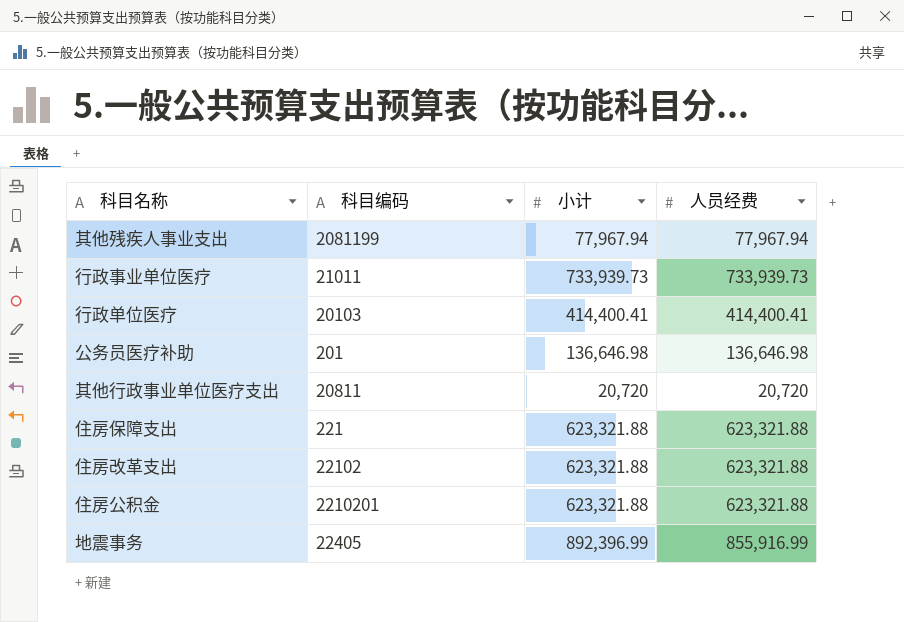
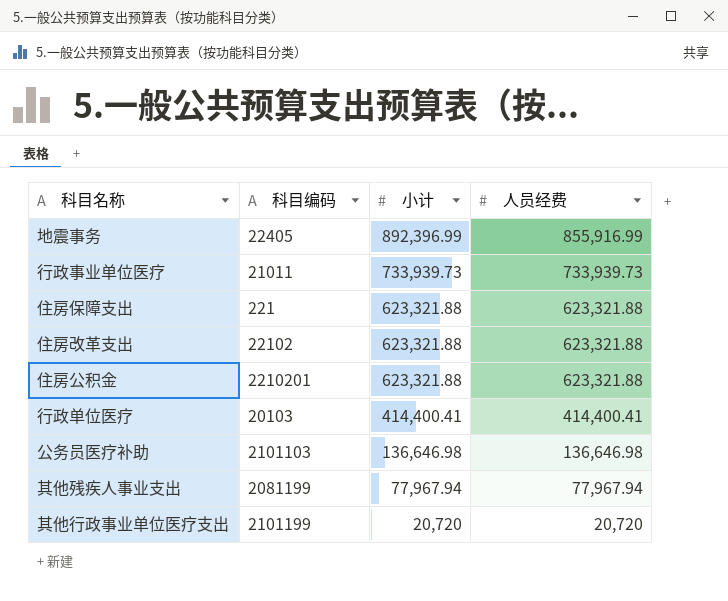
row order: none -> 小计 descending
公务员医疗补助 | 科目编码: 201 -> 2101103
其他行政事业单位医疗支出 | 科目编码: 20811 -> 2101199

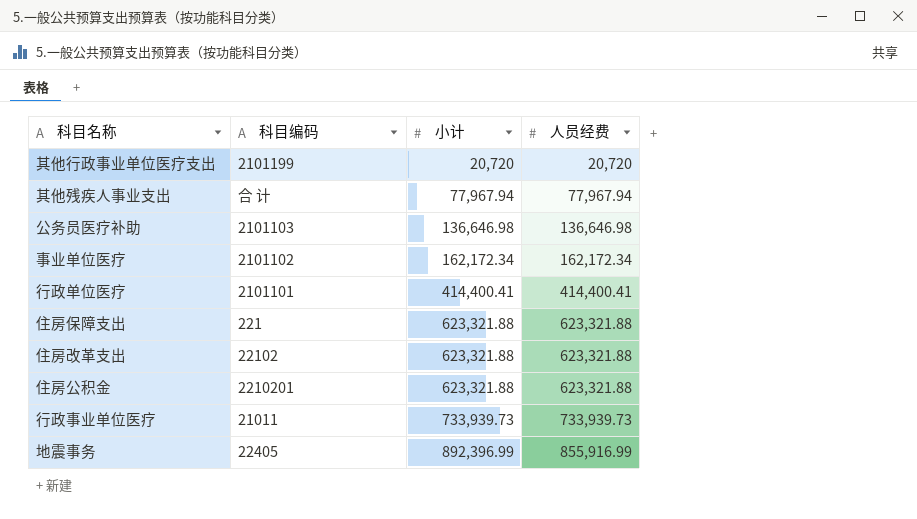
row order: 小计 descending -> 小计 ascending
其他残疾人事业支出 | 科目编码: 2081199 -> 合 计
row 事业单位医疗: none -> 2101102 | 162,172.34 | 162,172.34
行政单位医疗 | 科目编码: 20103 -> 2101101

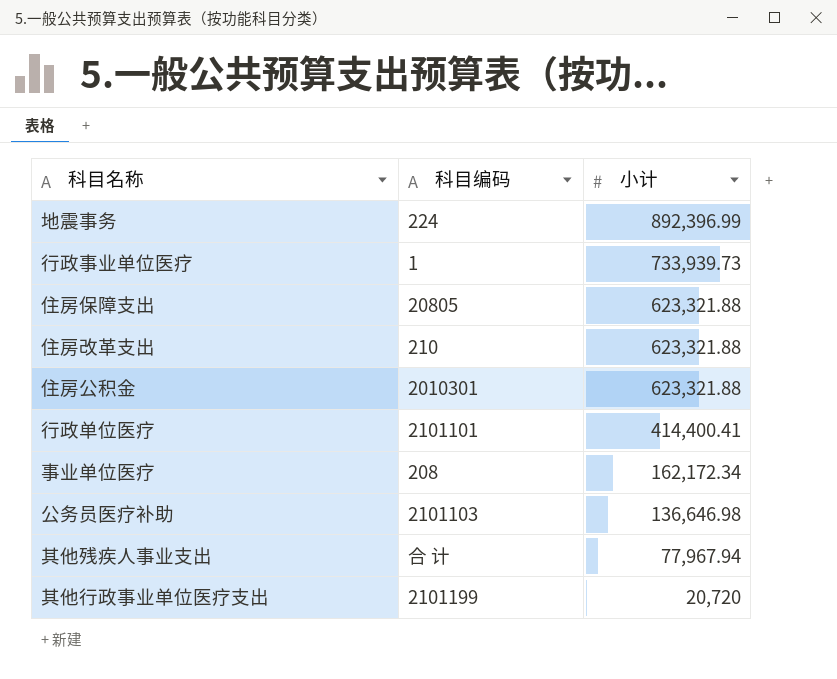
row order: 小计 ascending -> 小计 descending
column 人员经费 | position: 4 -> none
地震事务 | 科目编码: 22405 -> 224
行政事业单位医疗 | 科目编码: 21011 -> 1
住房保障支出 | 科目编码: 221 -> 20805
住房改革支出 | 科目编码: 22102 -> 210
住房公积金 | 科目编码: 2210201 -> 2010301
事业单位医疗 | 科目编码: 2101102 -> 208

